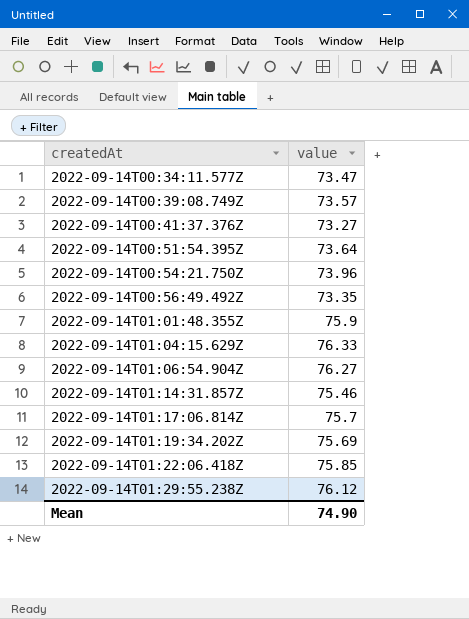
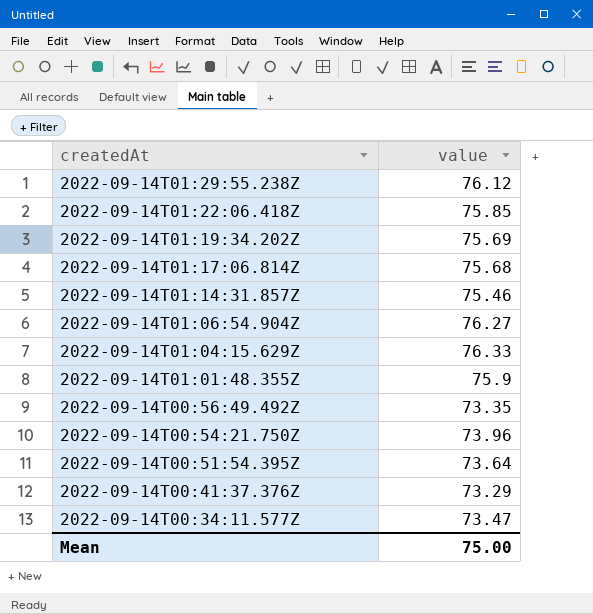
row order: createdAt ascending -> createdAt descending
row 2022-09-14T00:39:08.749Z: 73.57 -> none
2022-09-14T01:17:06.814Z | value: 75.7 -> 75.68
2022-09-14T00:41:37.376Z | value: 73.27 -> 73.29
Mean | value: 74.90 -> 75.00

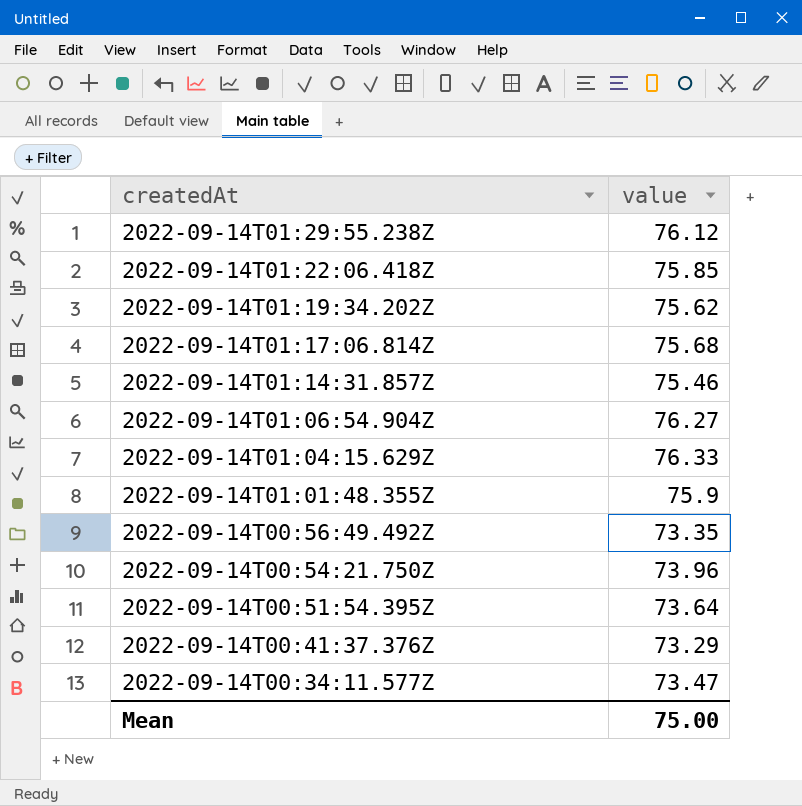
2022-09-14T01:19:34.202Z | value: 75.69 -> 75.62

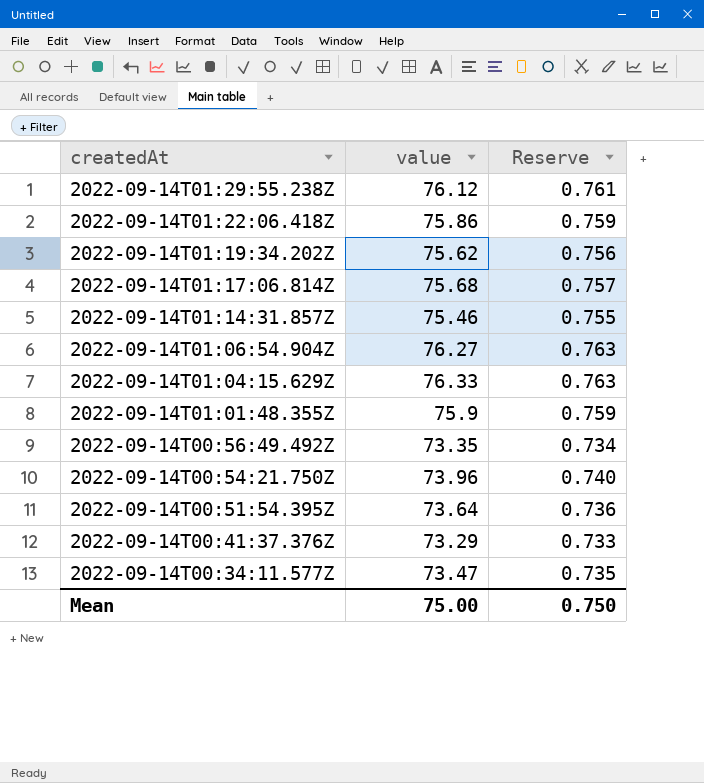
column Reserve | formula: none -> [value] * 0.01
2022-09-14T01:22:06.418Z | value: 75.85 -> 75.86

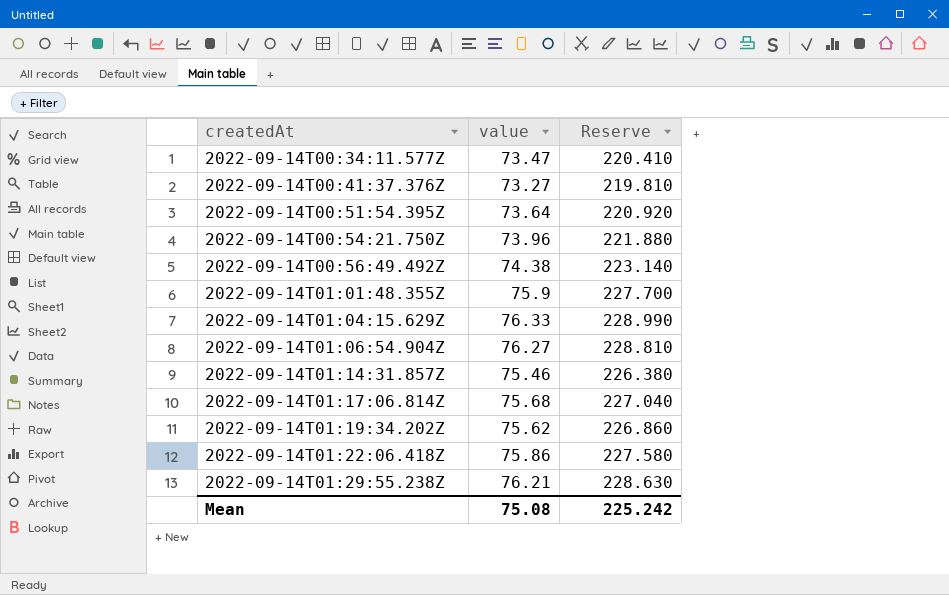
row order: createdAt descending -> createdAt ascending
column Reserve | formula: [value] * 0.01 -> [value] * 3
2022-09-14T00:41:37.376Z | value: 73.29 -> 73.27
2022-09-14T00:56:49.492Z | value: 73.35 -> 74.38
2022-09-14T01:29:55.238Z | value: 76.12 -> 76.21
Mean | value: 75.00 -> 75.08
Mean | Reserve: 0.750 -> 225.242

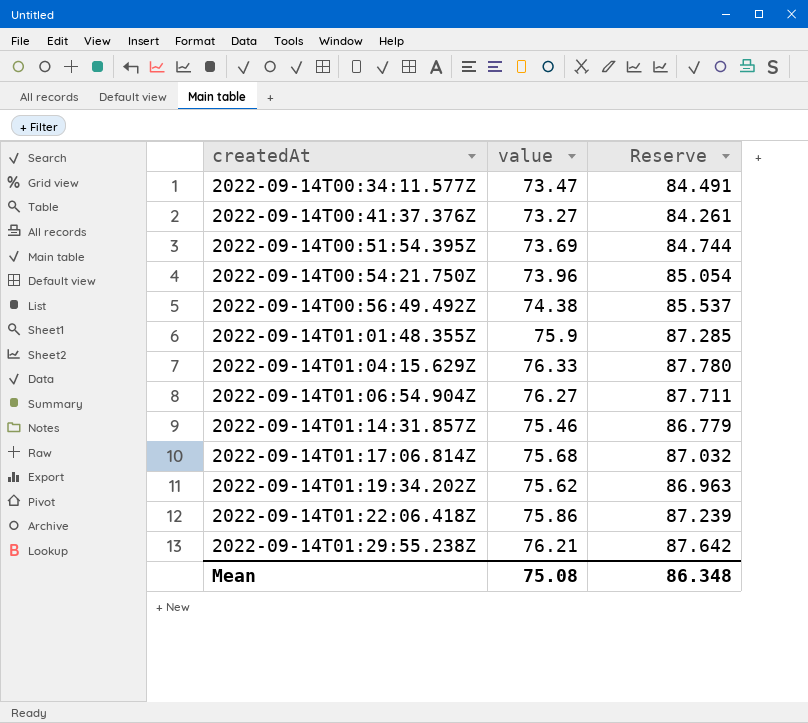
column Reserve | formula: [value] * 3 -> [value] * 1.15
2022-09-14T00:51:54.395Z | value: 73.64 -> 73.69
Mean | Reserve: 225.242 -> 86.348

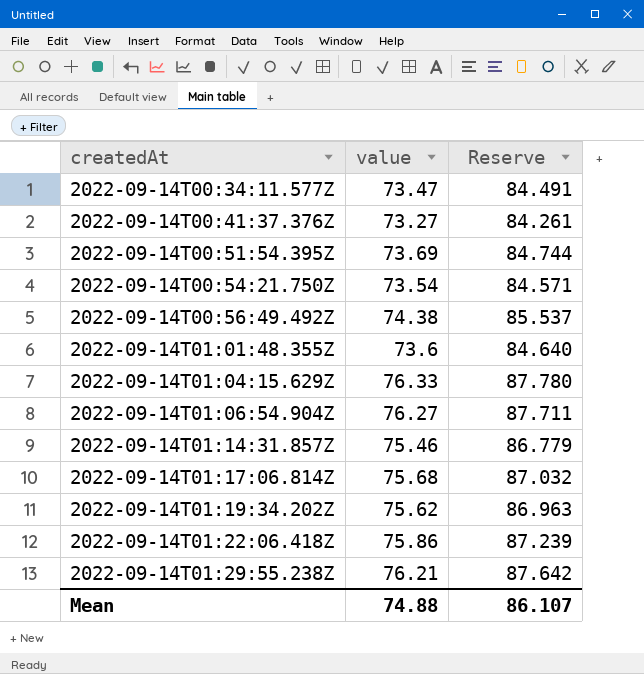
2022-09-14T00:54:21.750Z | value: 73.96 -> 73.54
2022-09-14T00:54:21.750Z | Reserve: 85.054 -> 84.571
2022-09-14T01:01:48.355Z | value: 75.9 -> 73.6
2022-09-14T01:01:48.355Z | Reserve: 87.285 -> 84.640
Mean | value: 75.08 -> 74.88
Mean | Reserve: 86.348 -> 86.107

